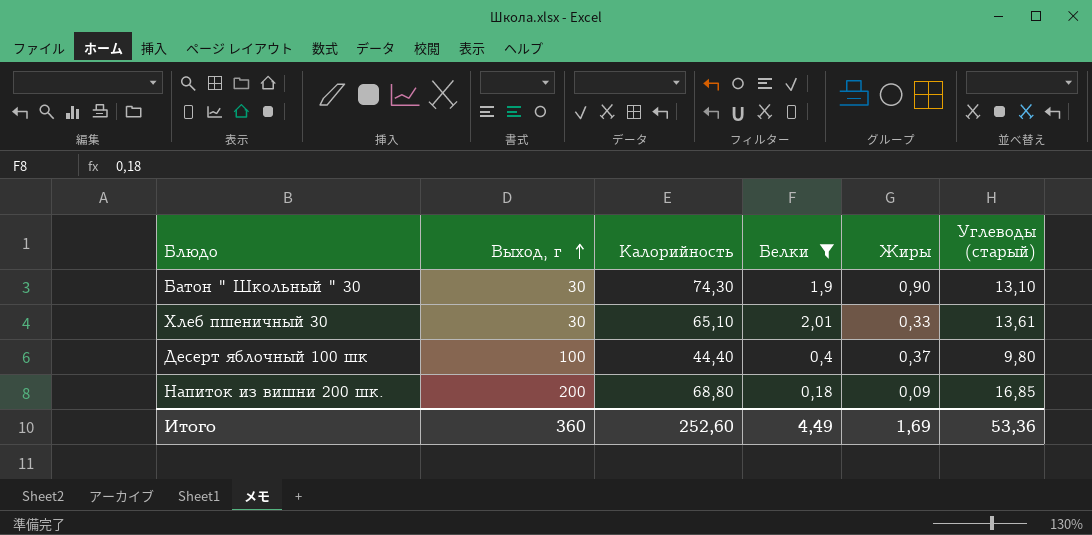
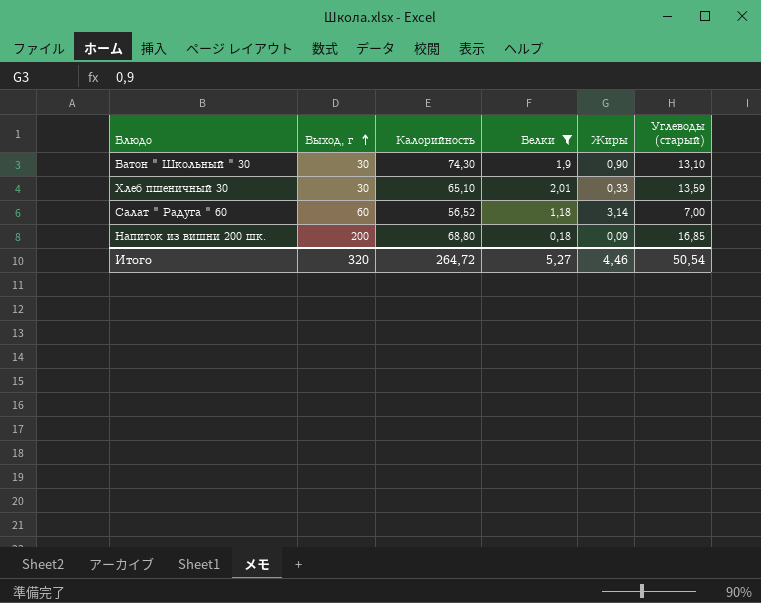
row Десерт яблочный 100 шк: 100 | 44,40 | 0,4 | 0,37 | 9,80 -> none
Хлеб пшеничный 30 | Углеводы (старый): 13,61 -> 13,59
row Салат " Радуга " 60: none -> 60 | 56,52 | 1,18 | 3,14 | 7,00
Итого | Выход, г: 360 -> 320
Итого | Калорийность: 252,60 -> 264,72
Итого | Белки: 4,49 -> 5,27
Итого | Жиры: 1,69 -> 4,46
Итого | Углеводы (старый): 53,36 -> 50,54

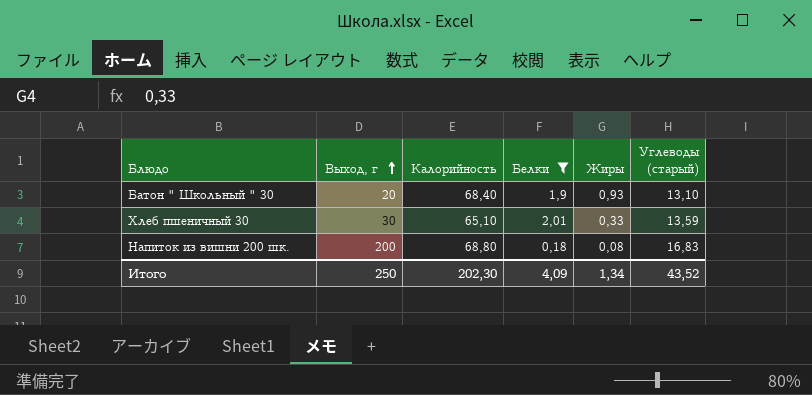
row Салат " Радуга " 60: 60 | 56,52 | 1,18 | 3,14 | 7,00 -> none
Батон " Школьный " 30 | Выход, г: 30 -> 20
Батон " Школьный " 30 | Калорийность: 74,30 -> 68,40
Батон " Школьный " 30 | Жиры: 0,90 -> 0,93
Напиток из вишни 200 шк. | Жиры: 0,09 -> 0,08
Напиток из вишни 200 шк. | Углеводы (старый): 16,85 -> 16,83
Итого | Выход, г: 320 -> 250
Итого | Калорийность: 264,72 -> 202,30
Итого | Белки: 5,27 -> 4,09
Итого | Жиры: 4,46 -> 1,34
Итого | Углеводы (старый): 50,54 -> 43,52

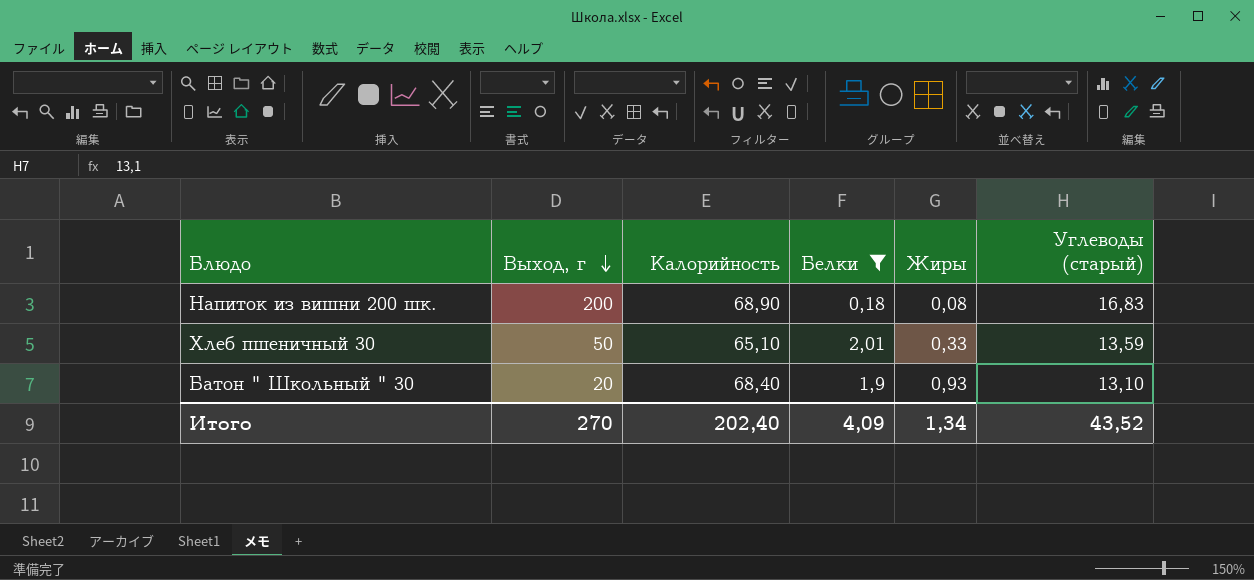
row order: Выход, г ascending -> Выход, г descending
Напиток из вишни 200 шк. | Калорийность: 68,80 -> 68,90
Хлеб пшеничный 30 | Выход, г: 30 -> 50
Итого | Выход, г: 250 -> 270
Итого | Калорийность: 202,30 -> 202,40

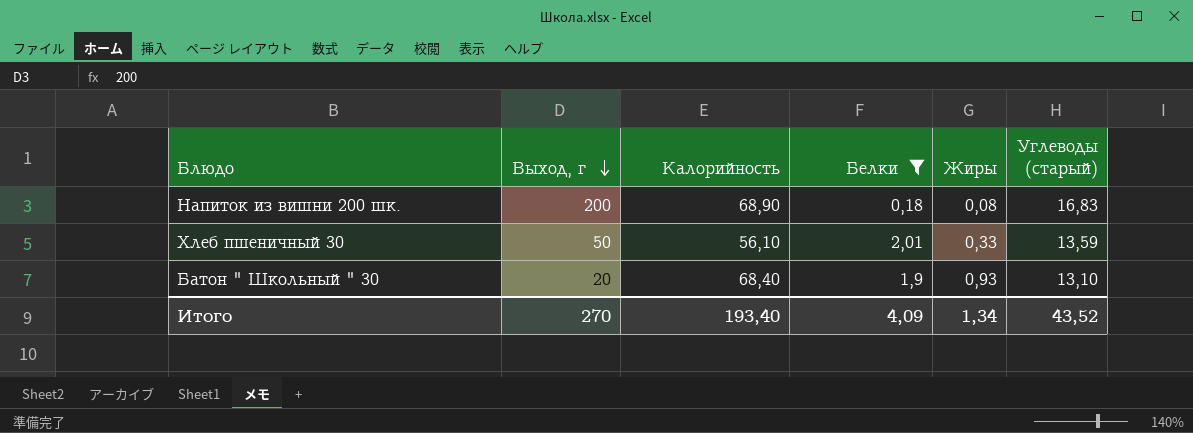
Хлеб пшеничный 30 | Калорийность: 65,10 -> 56,10
Итого | Калорийность: 202,40 -> 193,40

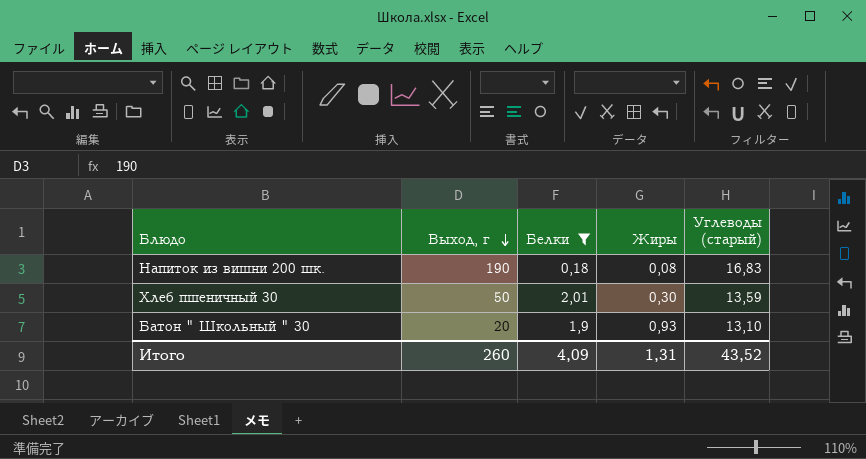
column Калорийность | position: 3 -> none
Напиток из вишни 200 шк. | Выход, г: 200 -> 190
Хлеб пшеничный 30 | Жиры: 0,33 -> 0,30
Итого | Выход, г: 270 -> 260
Итого | Жиры: 1,34 -> 1,31

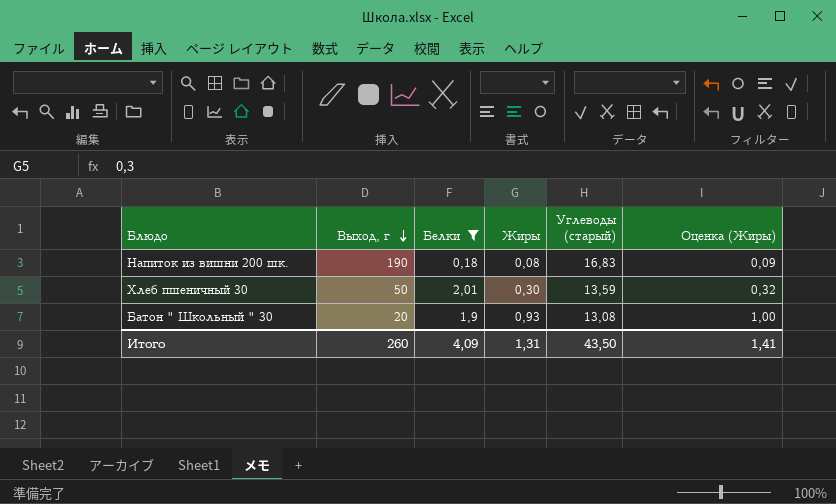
column Оценка (Жиры) | formula: none -> [Жиры] * 1,08
Батон " Школьный " 30 | Углеводы (старый): 13,10 -> 13,08
Итого | Углеводы (старый): 43,52 -> 43,50

